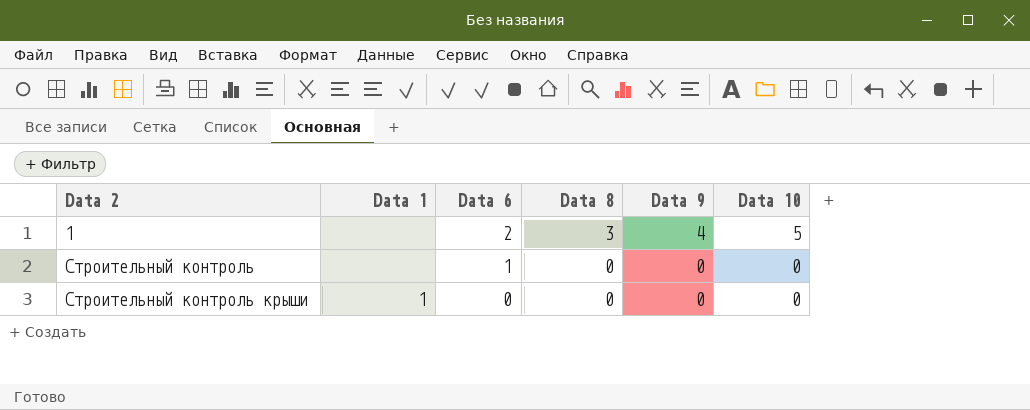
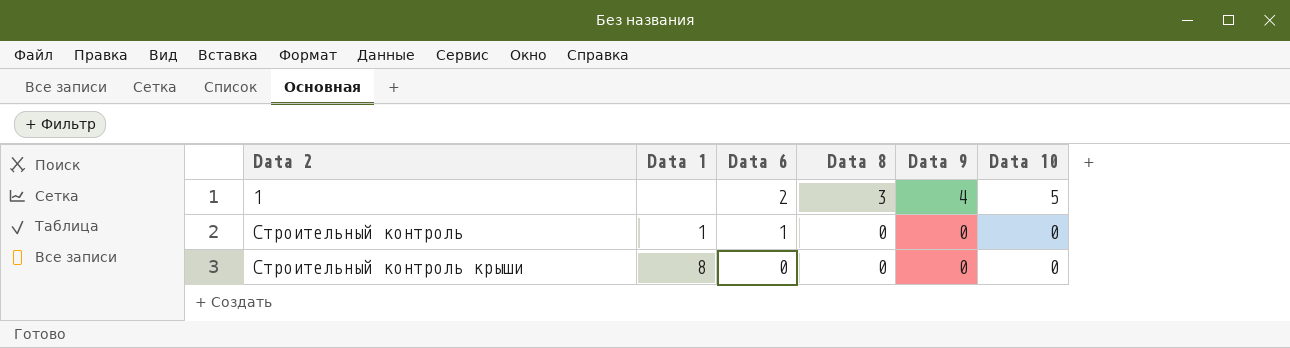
Строительный контроль | Data 1: none -> 1
Строительный контроль крыши | Data 1: 1 -> 8

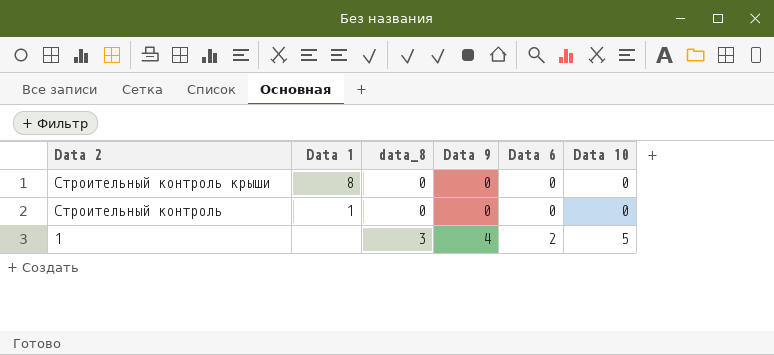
row order: Data 2 ascending -> Data 2 descending
column name: Data 8 -> data_8
column Data 6 | position: 3 -> 5
Строительный контроль | Data 6: 1 -> 0

